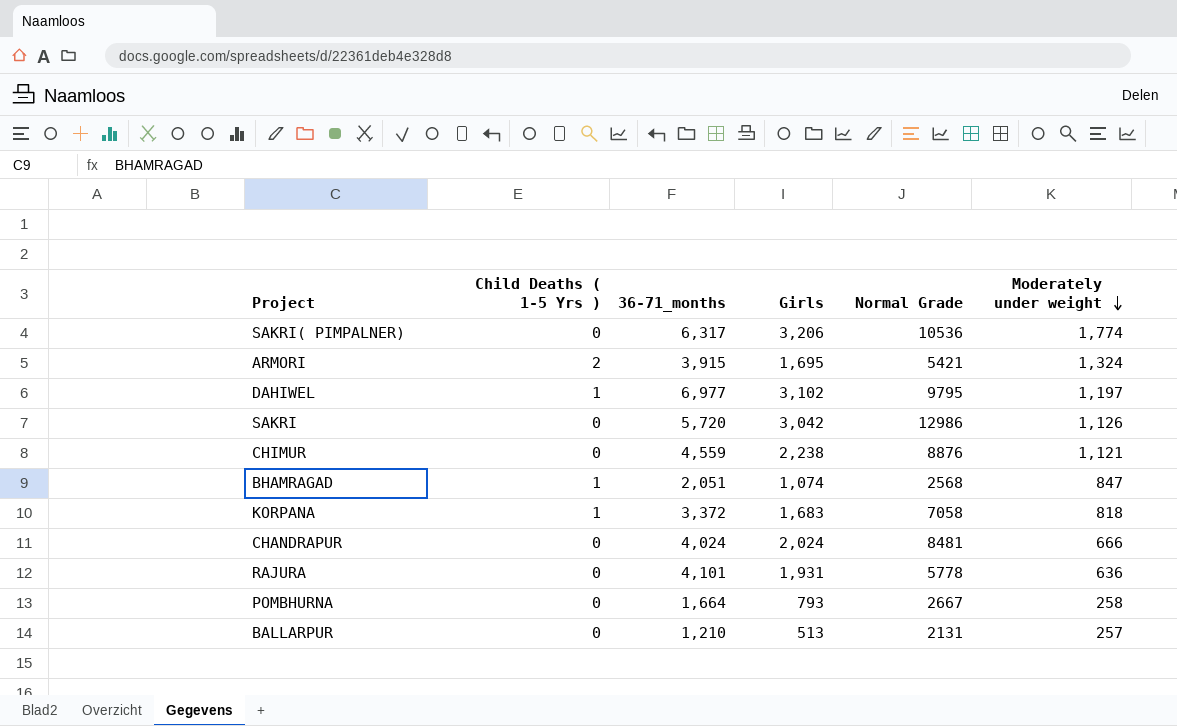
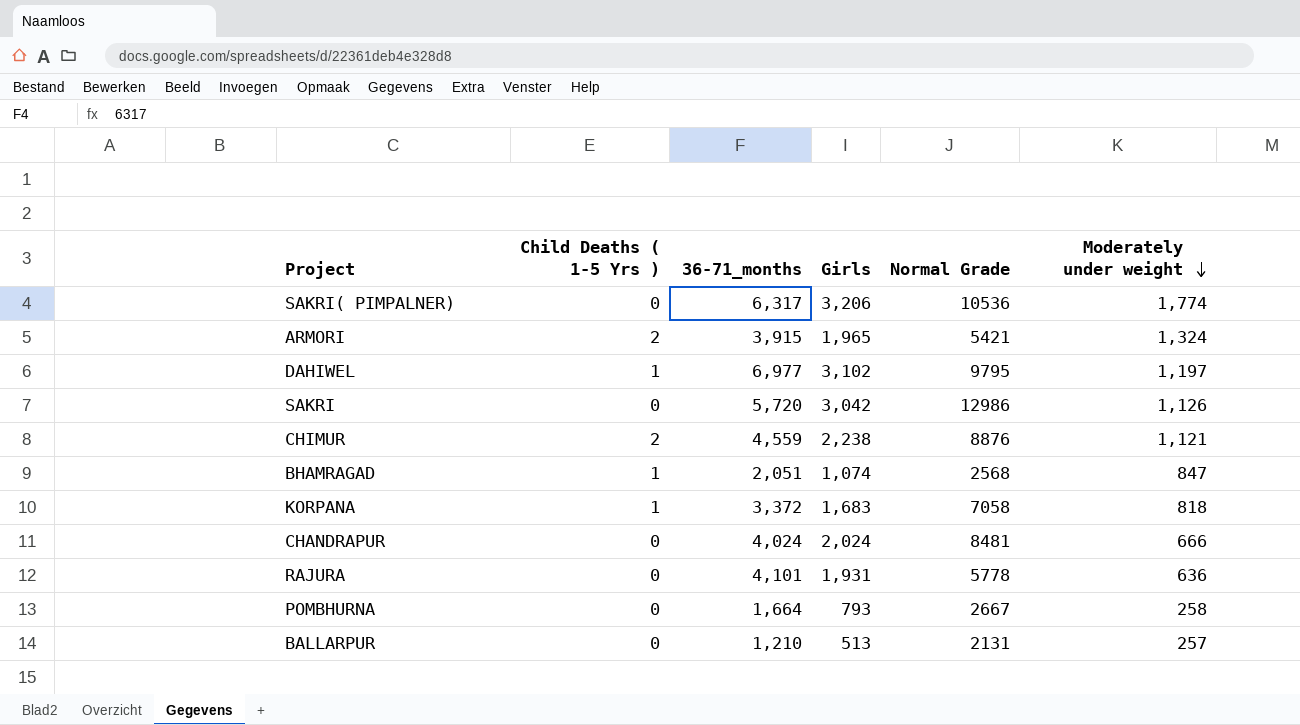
ARMORI | Girls: 1,695 -> 1,965
CHIMUR | Child Deaths ( 1-5 Yrs ): 0 -> 2

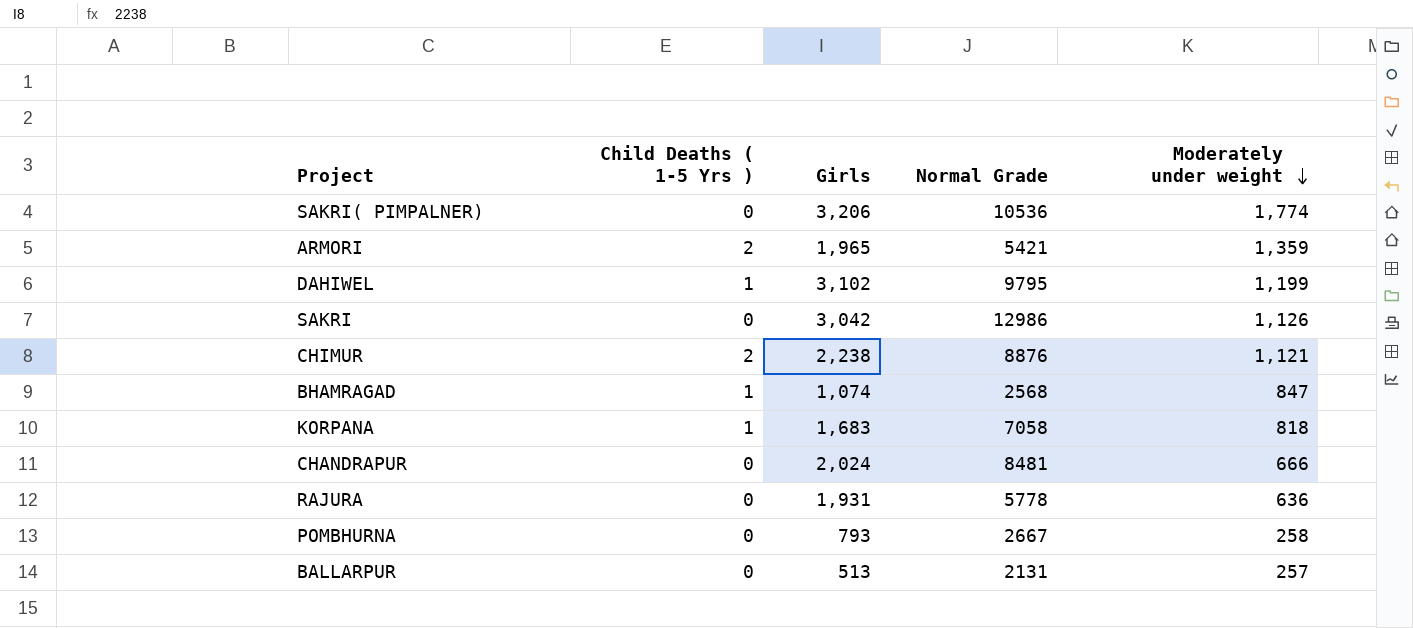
column 36-71_months | position: 3 -> none
ARMORI | Moderately under weight: 1,324 -> 1,359
DAHIWEL | Moderately under weight: 1,197 -> 1,199

